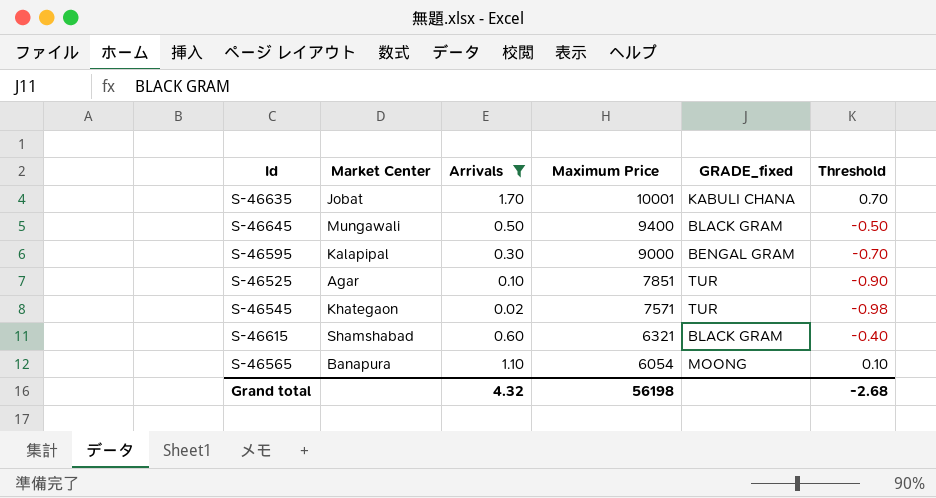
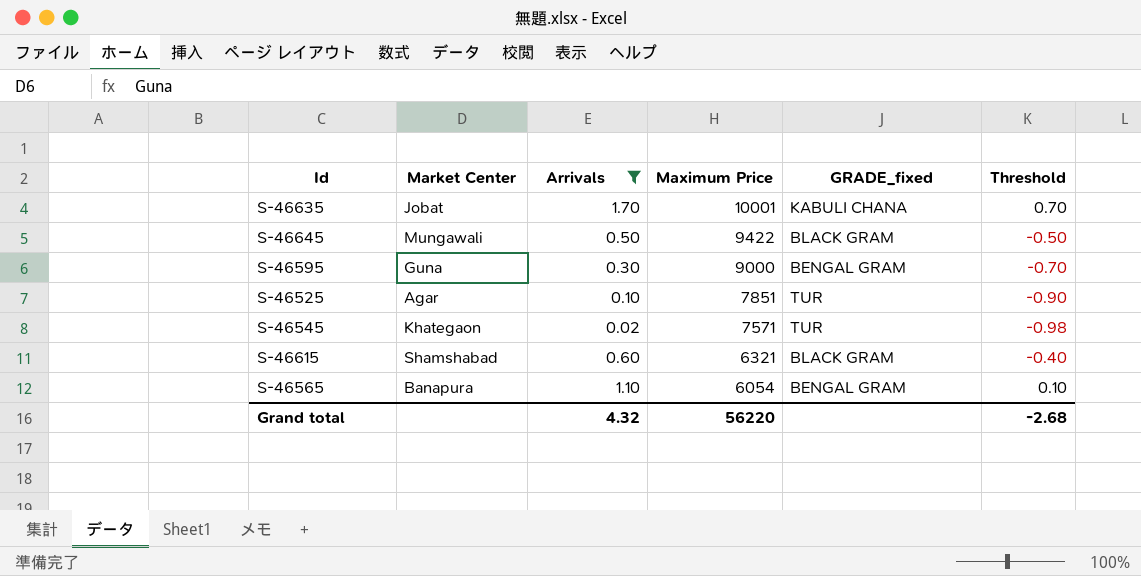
S-46645 | Maximum Price: 9400 -> 9422
S-46595 | Market Center: Kalapipal -> Guna
S-46565 | GRADE_fixed: MOONG -> BENGAL GRAM
Grand total | Maximum Price: 56198 -> 56220

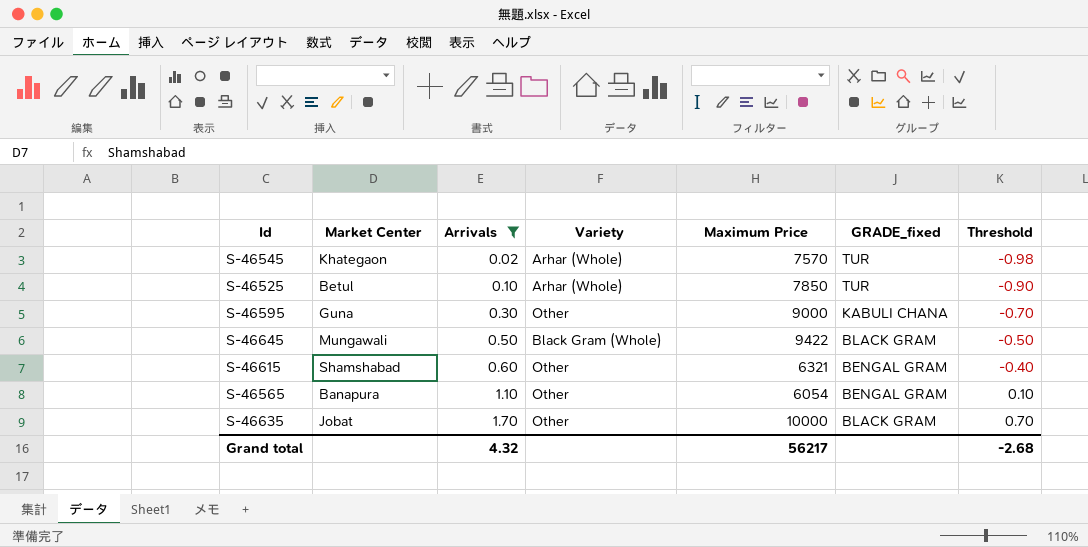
row order: Maximum Price descending -> Arrivals ascending
column Variety | position: none -> 4
S-46545 | Maximum Price: 7571 -> 7570
S-46525 | Market Center: Agar -> Betul
S-46525 | Maximum Price: 7851 -> 7850
S-46595 | GRADE_fixed: BENGAL GRAM -> KABULI CHANA
S-46615 | GRADE_fixed: BLACK GRAM -> BENGAL GRAM
S-46635 | Maximum Price: 10001 -> 10000
S-46635 | GRADE_fixed: KABULI CHANA -> BLACK GRAM
Grand total | Maximum Price: 56220 -> 56217

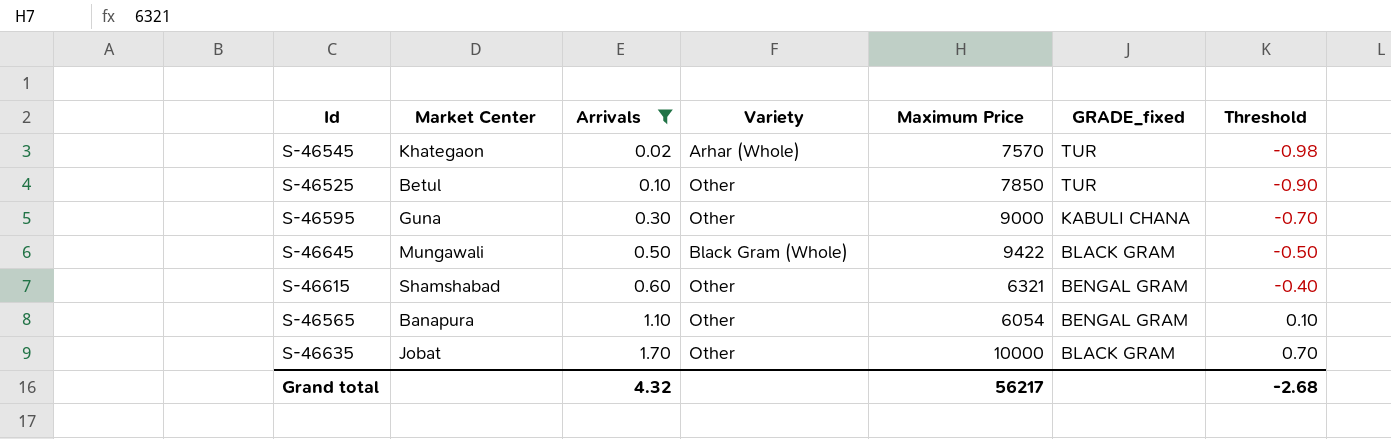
S-46525 | Variety: Arhar (Whole) -> Other

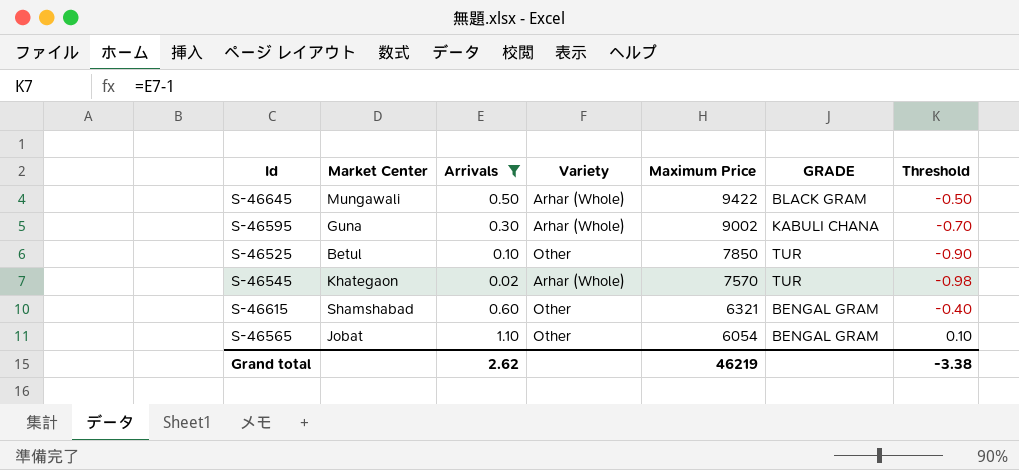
row order: Arrivals ascending -> Maximum Price descending
column name: GRADE_fixed -> GRADE
row S-46635: Jobat | 1.70 | Other | 10000 | BLACK GRAM | 0.70 -> none
S-46645 | Variety: Black Gram (Whole) -> Arhar (Whole)
S-46595 | Variety: Other -> Arhar (Whole)
S-46595 | Maximum Price: 9000 -> 9002
S-46565 | Market Center: Banapura -> Jobat
Grand total | Arrivals: 4.32 -> 2.62
Grand total | Maximum Price: 56217 -> 46219
Grand total | Threshold: -2.68 -> -3.38

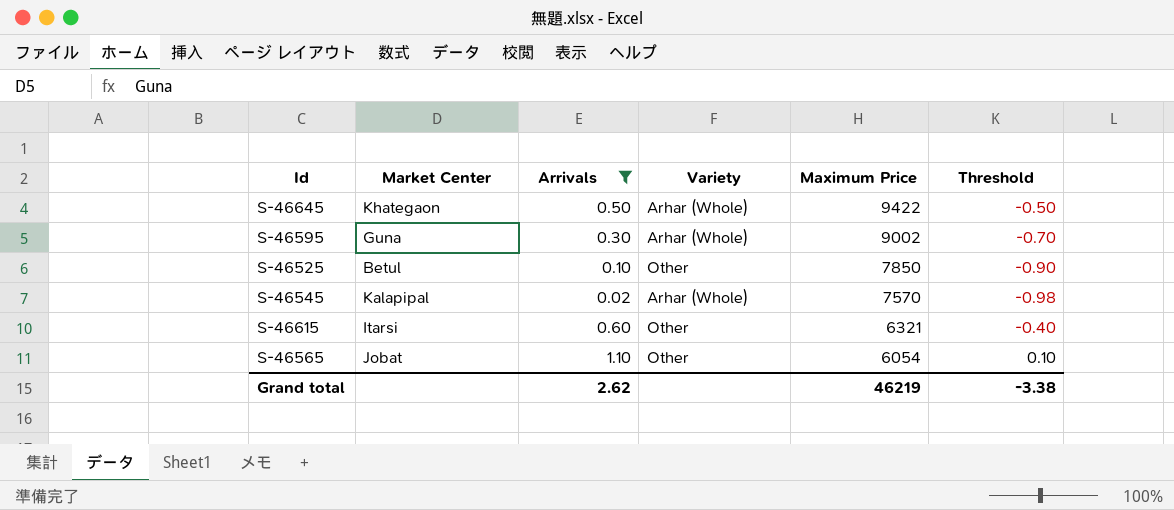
column GRADE | position: 6 -> none
S-46645 | Market Center: Mungawali -> Khategaon
S-46545 | Market Center: Khategaon -> Kalapipal
S-46615 | Market Center: Shamshabad -> Itarsi

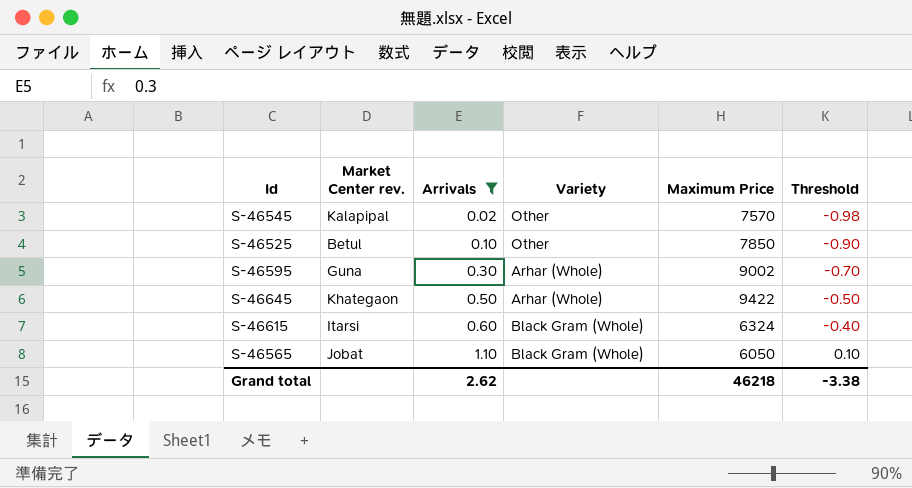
row order: Maximum Price descending -> Arrivals ascending
column name: Market Center -> Market Center rev.
S-46545 | Variety: Arhar (Whole) -> Other
S-46615 | Variety: Other -> Black Gram (Whole)
S-46615 | Maximum Price: 6321 -> 6324
S-46565 | Variety: Other -> Black Gram (Whole)
S-46565 | Maximum Price: 6054 -> 6050
Grand total | Maximum Price: 46219 -> 46218

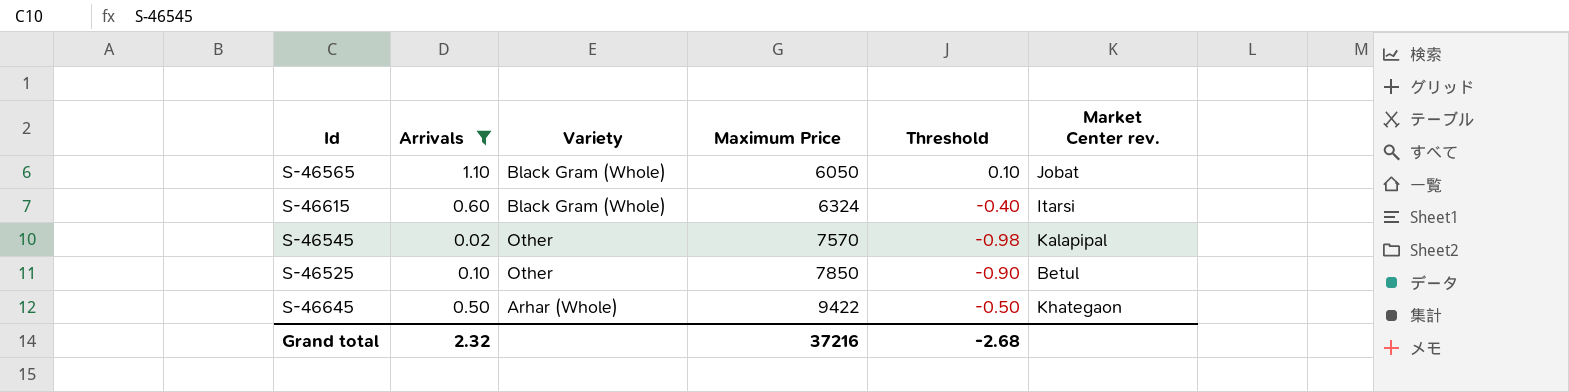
row order: Arrivals ascending -> Maximum Price ascending
column Market Center rev. | position: 2 -> 6
row S-46595: Guna | 0.30 | Arhar (Whole) | 9002 | -0.70 -> none
Grand total | Arrivals: 2.62 -> 2.32
Grand total | Maximum Price: 46218 -> 37216
Grand total | Threshold: -3.38 -> -2.68

